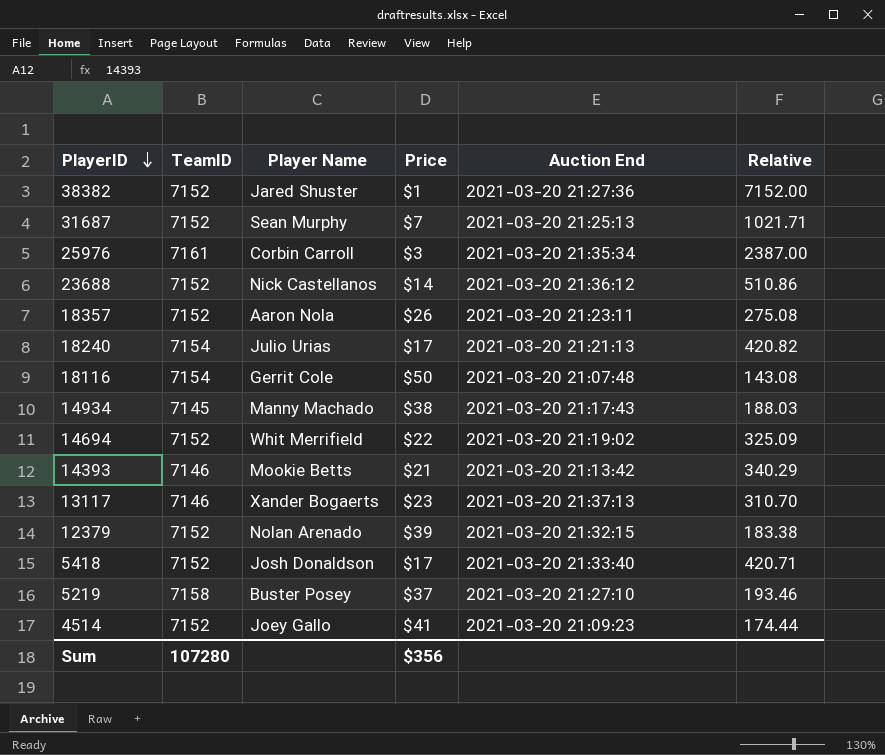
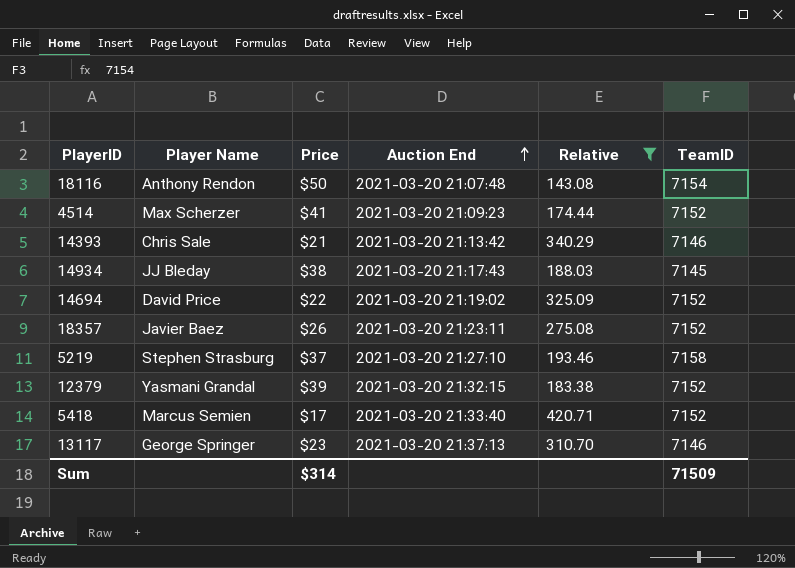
filter: none -> Relative <= 420.71
row order: PlayerID descending -> Auction End ascending
column TeamID | position: 2 -> 6
18116 | Player Name: Gerrit Cole -> Anthony Rendon
4514 | Player Name: Joey Gallo -> Max Scherzer
14393 | Player Name: Mookie Betts -> Chris Sale
14934 | Player Name: Manny Machado -> JJ Bleday
14694 | Player Name: Whit Merrifield -> David Price
18357 | Player Name: Aaron Nola -> Javier Baez
5219 | Player Name: Buster Posey -> Stephen Strasburg
12379 | Player Name: Nolan Arenado -> Yasmani Grandal
5418 | Player Name: Josh Donaldson -> Marcus Semien
13117 | Player Name: Xander Bogaerts -> George Springer
Sum | Price: $356 -> $314
Sum | TeamID: 107280 -> 71509

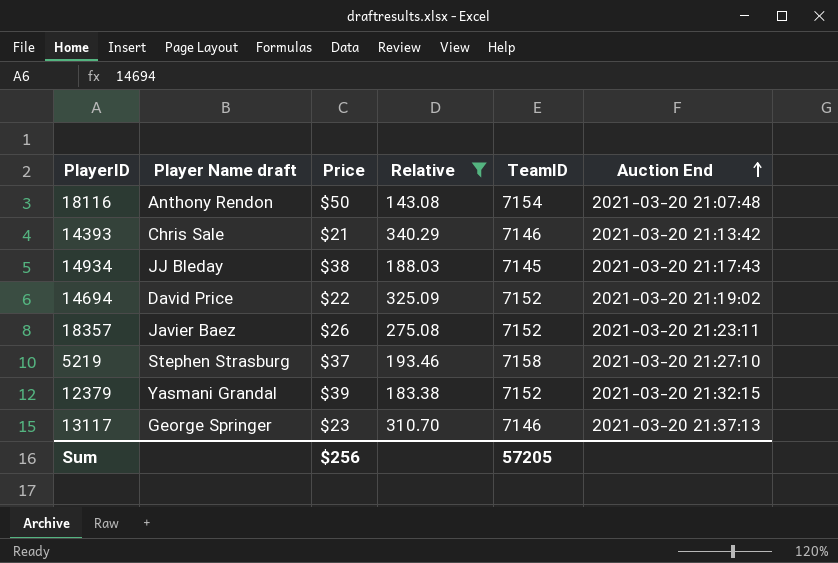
column name: Player Name -> Player Name draft
column Auction End | position: 4 -> 6
row 4514: Max Scherzer | $41 | 2021-03-20 21:09:23 | 174.44 | 7152 -> none
row 5418: Marcus Semien | $17 | 2021-03-20 21:33:40 | 420.71 | 7152 -> none
Sum | Price: $314 -> $256
Sum | TeamID: 71509 -> 57205

